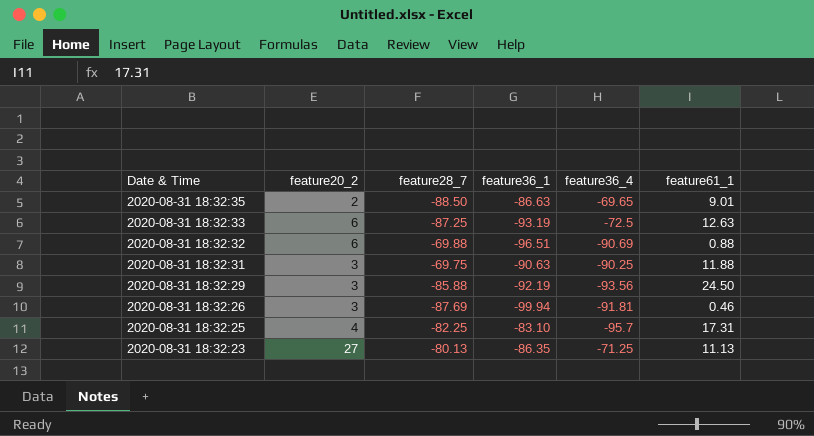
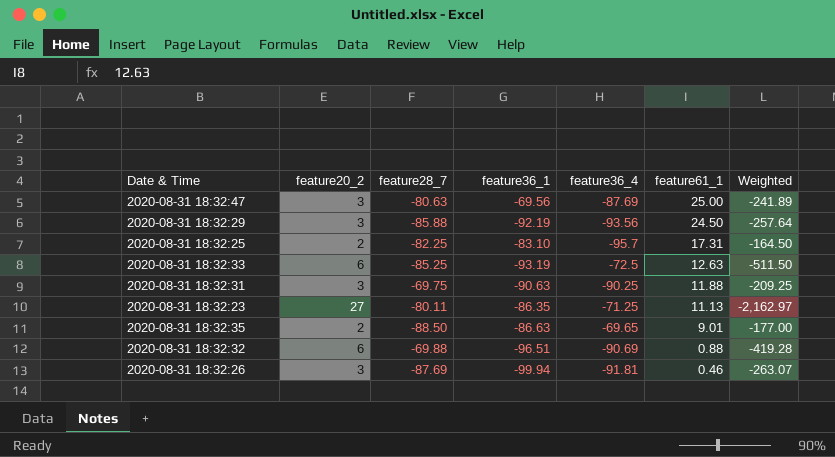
row order: Date & Time descending -> feature61_1 descending
column Weighted | formula: none -> [feature20_2] * [feature28_7]
row 2020-08-31 18:32:47: none -> 3 | -80.63 | -69.56 | -87.69 | 25.00 | -241.89
2020-08-31 18:32:25 | feature20_2: 4 -> 2
2020-08-31 18:32:33 | feature28_7: -87.25 -> -85.25
2020-08-31 18:32:23 | feature28_7: -80.13 -> -80.11

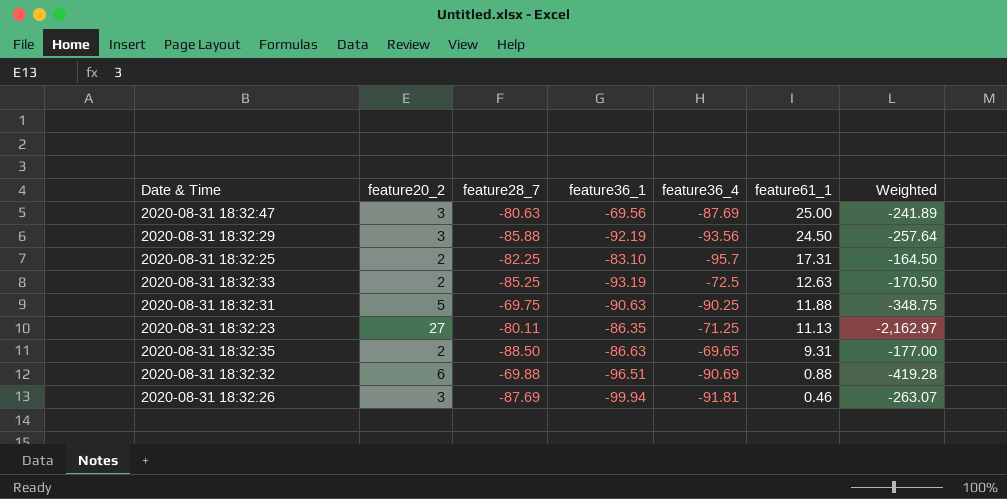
2020-08-31 18:32:33 | feature20_2: 6 -> 2
2020-08-31 18:32:33 | Weighted: -511.50 -> -170.50
2020-08-31 18:32:31 | feature20_2: 3 -> 5
2020-08-31 18:32:31 | Weighted: -209.25 -> -348.75
2020-08-31 18:32:35 | feature61_1: 9.01 -> 9.31

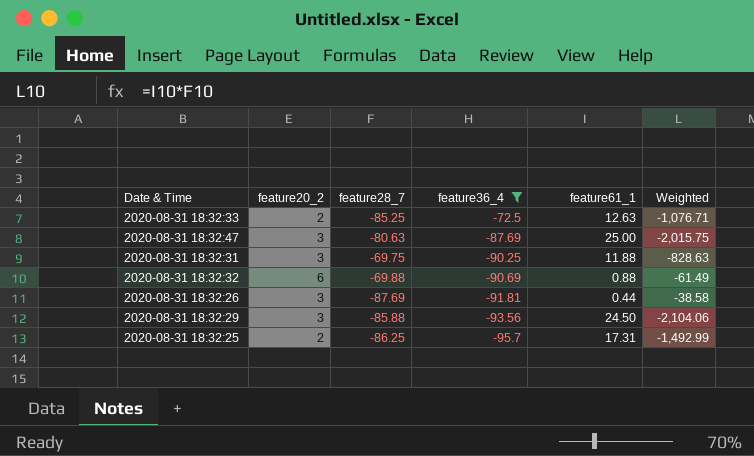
filter: none -> feature36_4 <= -72.5
row order: feature61_1 descending -> feature36_4 descending
column feature36_1 | position: 4 -> none
column Weighted | formula: [feature20_2] * [feature28_7] -> [feature28_7] * [feature61_1]
2020-08-31 18:32:31 | feature20_2: 5 -> 3
2020-08-31 18:32:26 | feature61_1: 0.46 -> 0.44
2020-08-31 18:32:25 | feature28_7: -82.25 -> -86.25

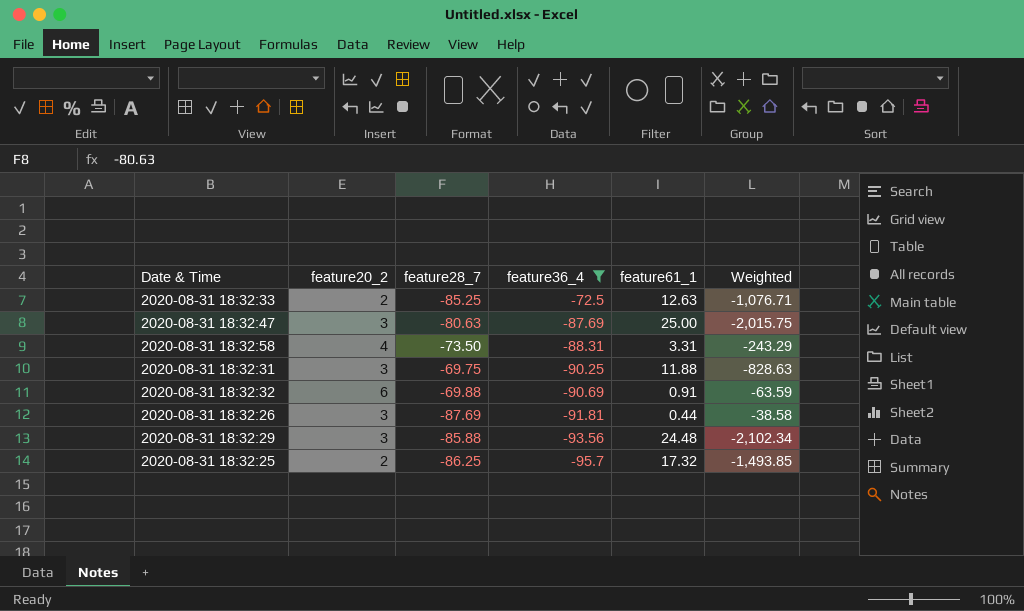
row 2020-08-31 18:32:58: none -> 4 | -73.50 | -88.31 | 3.31 | -243.29
2020-08-31 18:32:32 | feature61_1: 0.88 -> 0.91
2020-08-31 18:32:32 | Weighted: -61.49 -> -63.59
2020-08-31 18:32:29 | feature61_1: 24.50 -> 24.48
2020-08-31 18:32:29 | Weighted: -2,104.06 -> -2,102.34
2020-08-31 18:32:25 | feature61_1: 17.31 -> 17.32
2020-08-31 18:32:25 | Weighted: -1,492.99 -> -1,493.85

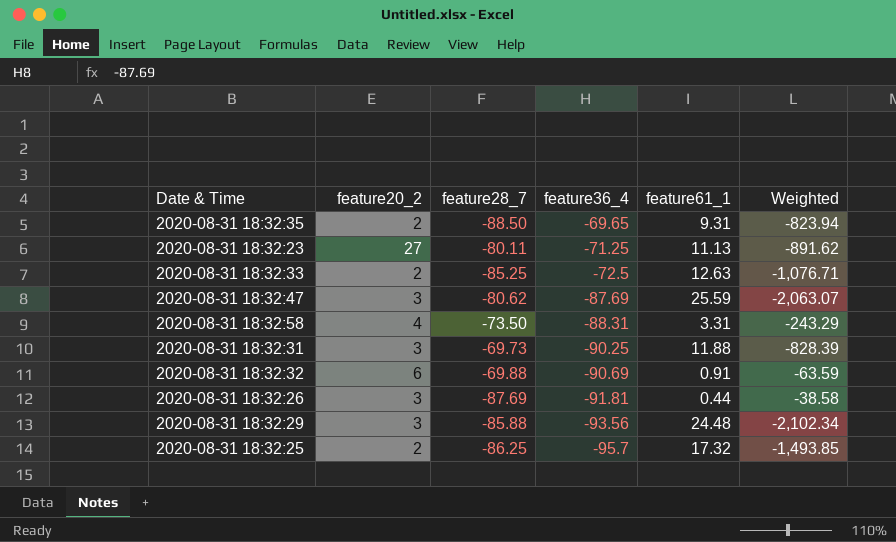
filter: feature36_4 <= -72.5 -> none
2020-08-31 18:32:47 | feature28_7: -80.63 -> -80.62
2020-08-31 18:32:47 | feature61_1: 25.00 -> 25.59
2020-08-31 18:32:47 | Weighted: -2,015.75 -> -2,063.07
2020-08-31 18:32:31 | feature28_7: -69.75 -> -69.73
2020-08-31 18:32:31 | Weighted: -828.63 -> -828.39

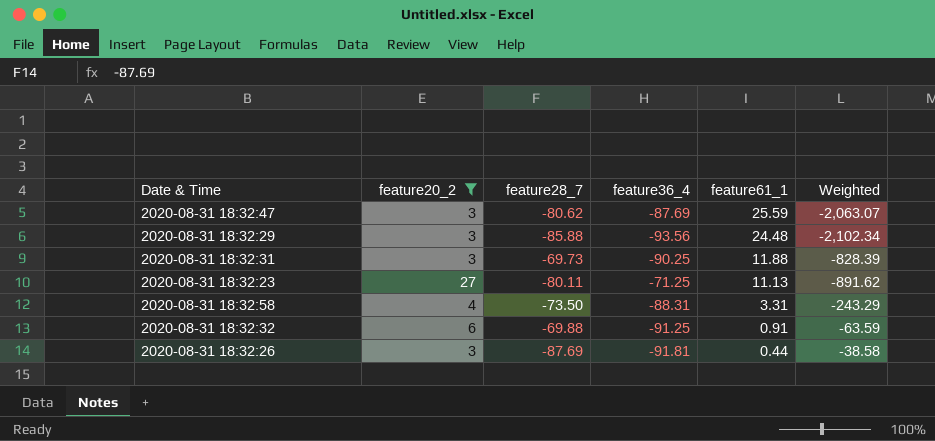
filter: none -> feature20_2 != 2
row order: feature36_4 descending -> feature61_1 descending
2020-08-31 18:32:32 | feature36_4: -90.69 -> -91.25

